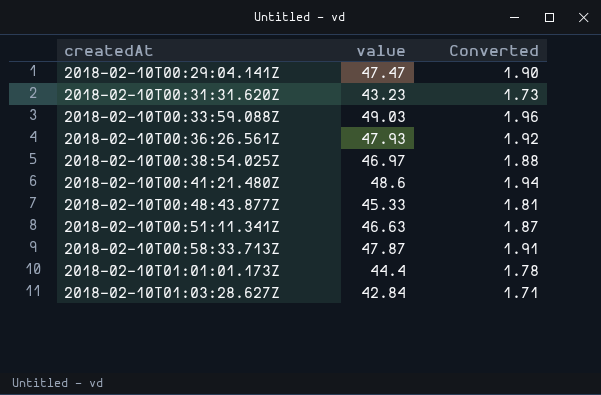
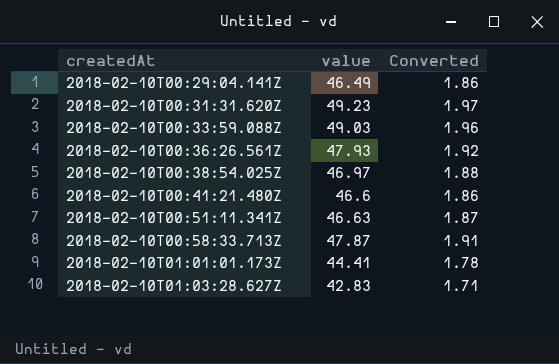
row 2018-02-10T00:48:43.877Z: 45.33 | 1.81 -> none
2018-02-10T00:29:04.141Z | value: 47.47 -> 46.49
2018-02-10T00:29:04.141Z | Converted: 1.90 -> 1.86
2018-02-10T00:31:31.620Z | value: 43.23 -> 49.23
2018-02-10T00:31:31.620Z | Converted: 1.73 -> 1.97
2018-02-10T00:41:21.480Z | value: 48.6 -> 46.6
2018-02-10T00:41:21.480Z | Converted: 1.94 -> 1.86
2018-02-10T01:01:01.173Z | value: 44.4 -> 44.41
2018-02-10T01:03:28.627Z | value: 42.84 -> 42.83

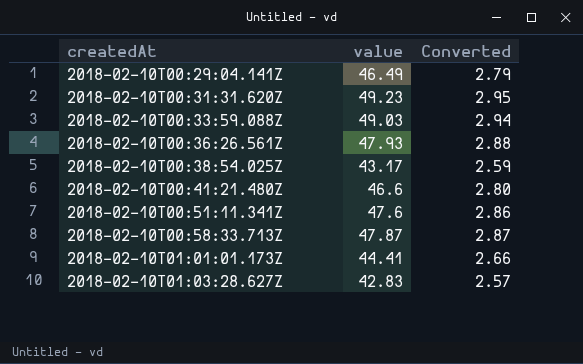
column Converted | formula: [value] * 0.04 -> [value] * 0.06
2018-02-10T00:38:54.025Z | value: 46.97 -> 43.17
2018-02-10T00:51:11.341Z | value: 46.63 -> 47.6

